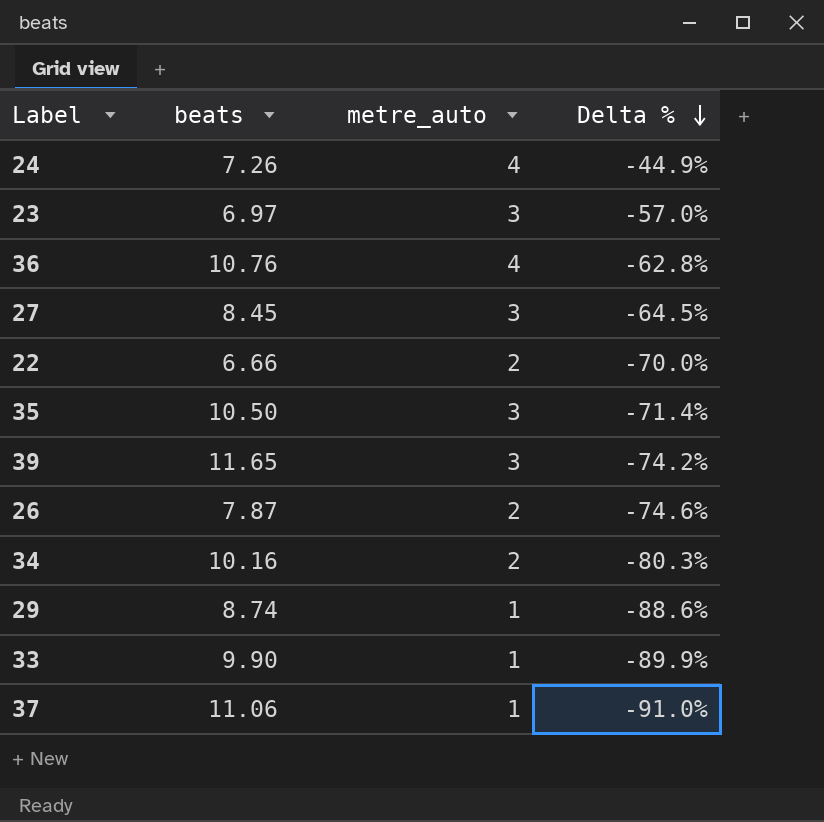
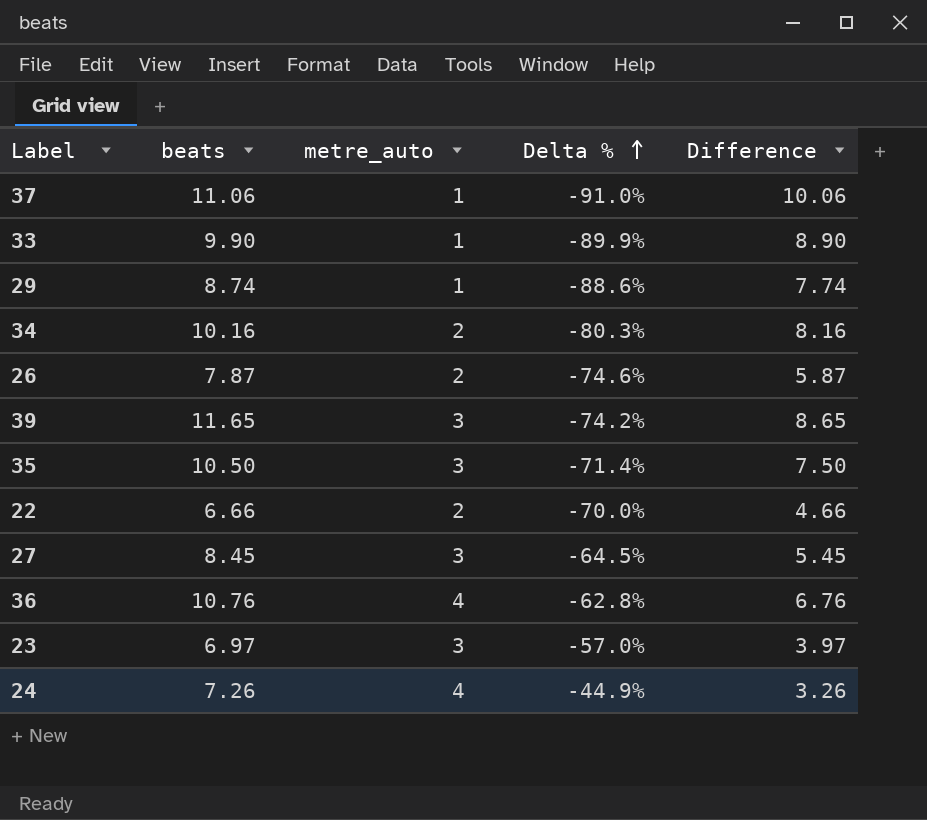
row order: Delta % descending -> Delta % ascending
column Difference | formula: none -> [beats] - [metre_auto]

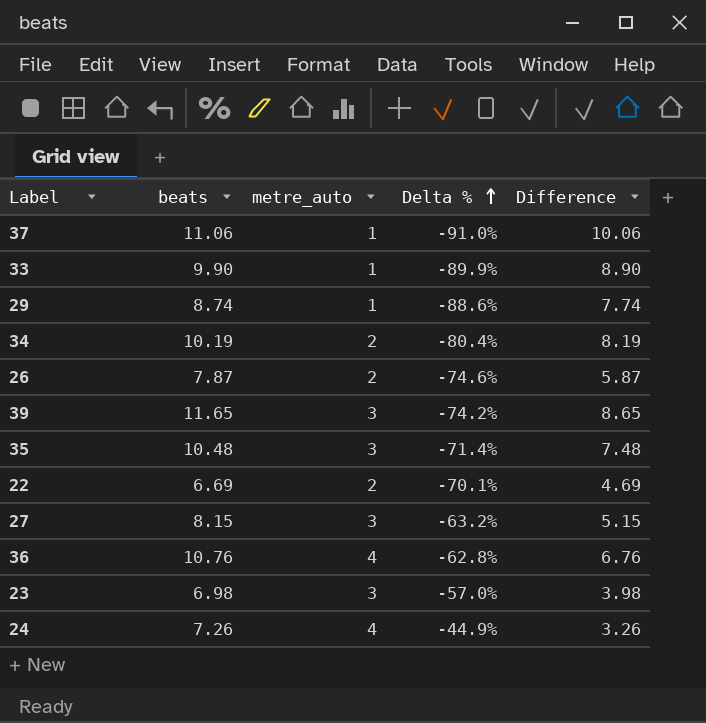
34 | beats: 10.16 -> 10.19
34 | Delta %: -80.3% -> -80.4%
34 | Difference: 8.16 -> 8.19
35 | beats: 10.50 -> 10.48
35 | Difference: 7.50 -> 7.48
22 | beats: 6.66 -> 6.69
22 | Delta %: -70.0% -> -70.1%
22 | Difference: 4.66 -> 4.69
27 | beats: 8.45 -> 8.15
27 | Delta %: -64.5% -> -63.2%
27 | Difference: 5.45 -> 5.15
23 | beats: 6.97 -> 6.98
23 | Difference: 3.97 -> 3.98

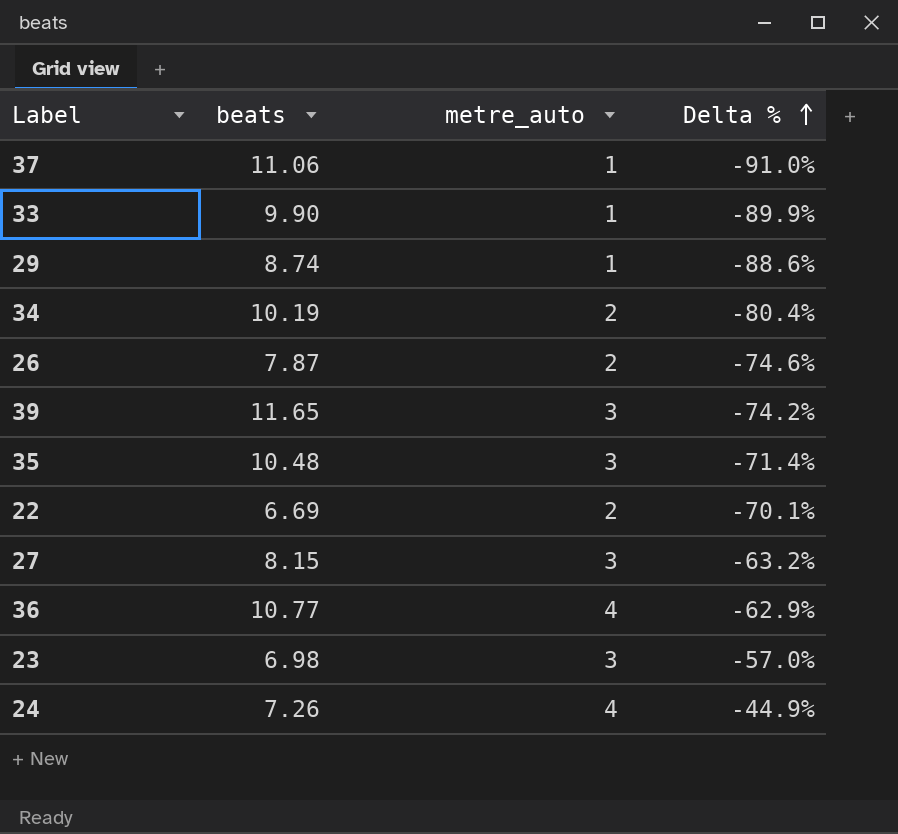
column Difference | formula: [beats] - [metre_auto] -> none
36 | beats: 10.76 -> 10.77
36 | Delta %: -62.8% -> -62.9%

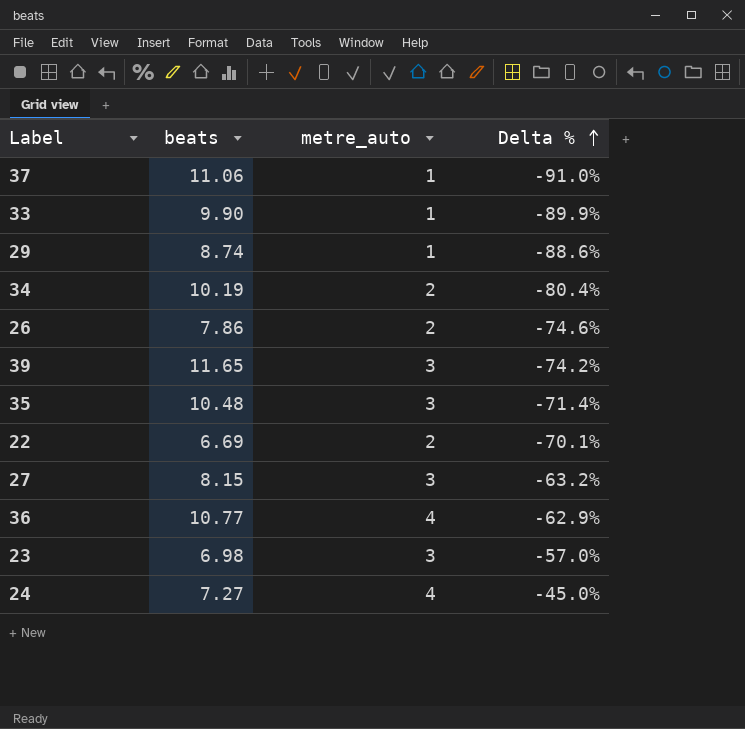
26 | beats: 7.87 -> 7.86
24 | beats: 7.26 -> 7.27
24 | Delta %: -44.9% -> -45.0%

